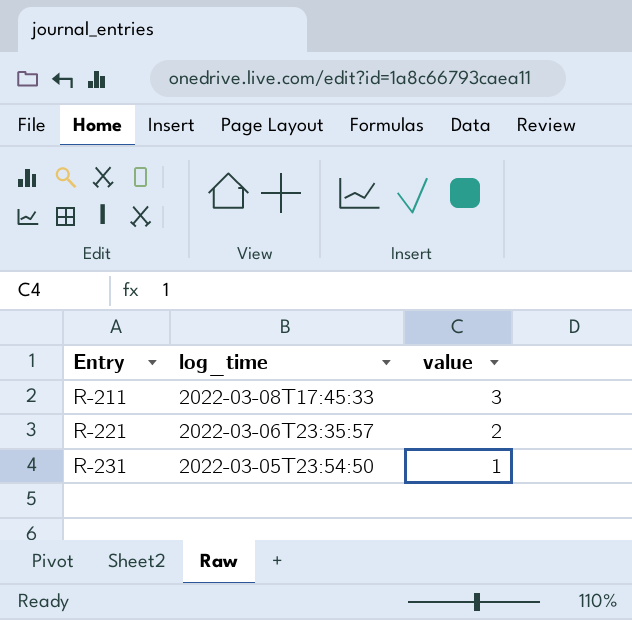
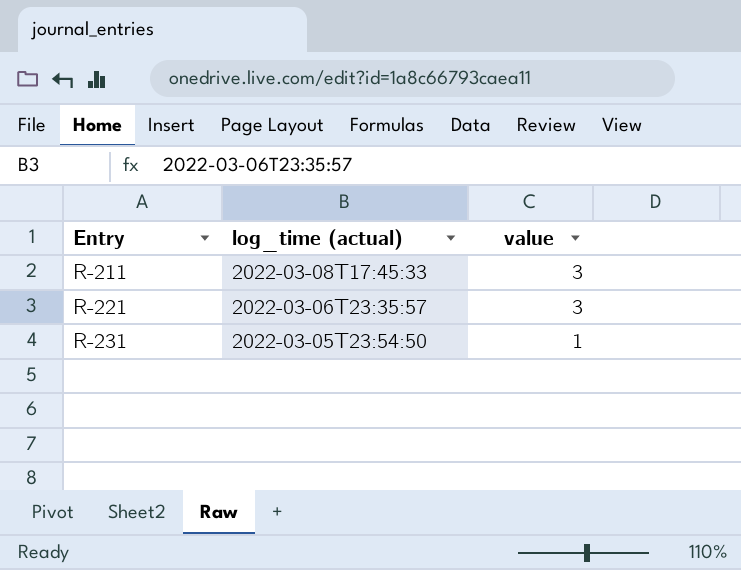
column name: log_time -> log_time (actual)
R-221 | value: 2 -> 3

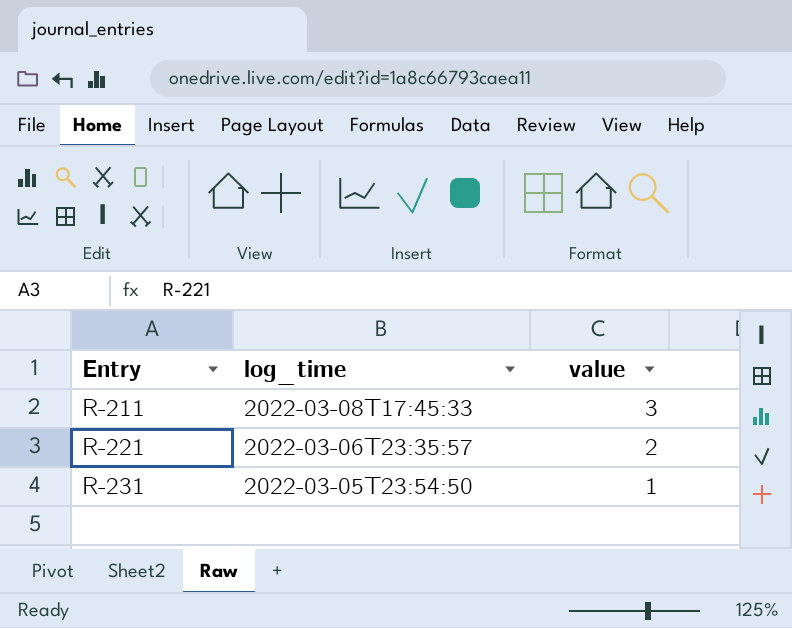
column name: log_time (actual) -> log_time
R-221 | value: 3 -> 2

